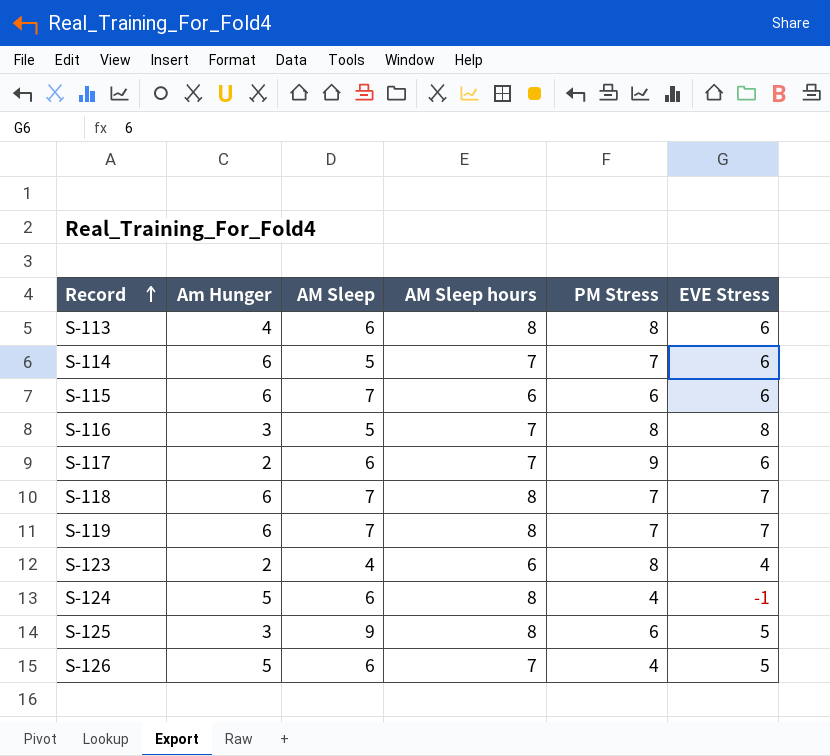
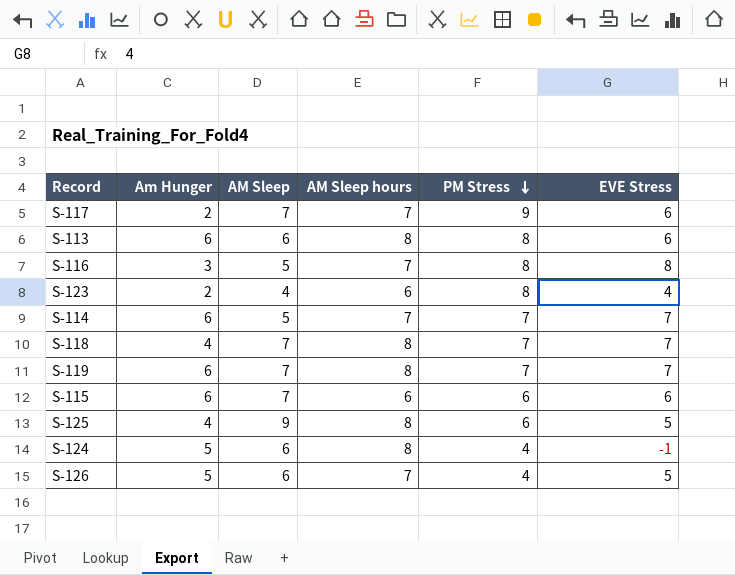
row order: Record ascending -> PM Stress descending
S-117 | AM Sleep: 6 -> 7
S-113 | Am Hunger: 4 -> 6
S-114 | EVE Stress: 6 -> 7
S-118 | Am Hunger: 6 -> 4
S-125 | Am Hunger: 3 -> 4

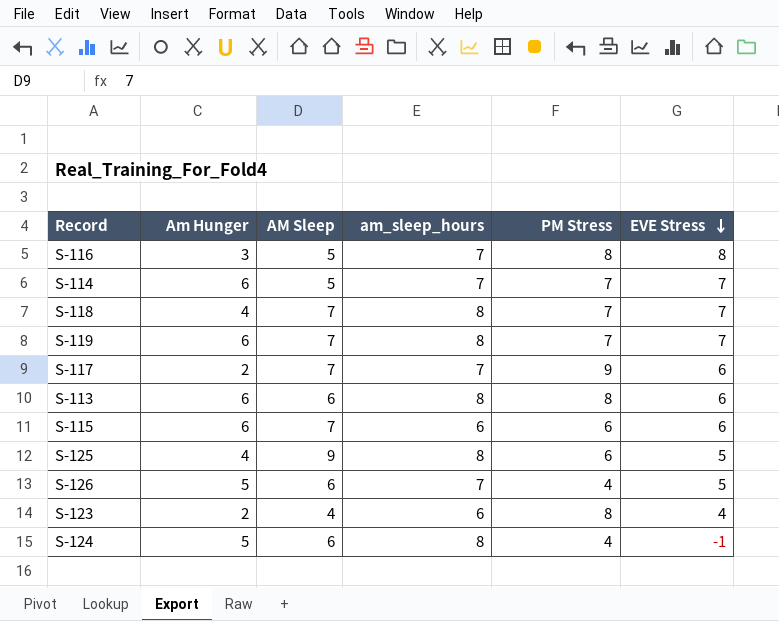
row order: PM Stress descending -> EVE Stress descending
column name: AM Sleep hours -> am_sleep_hours

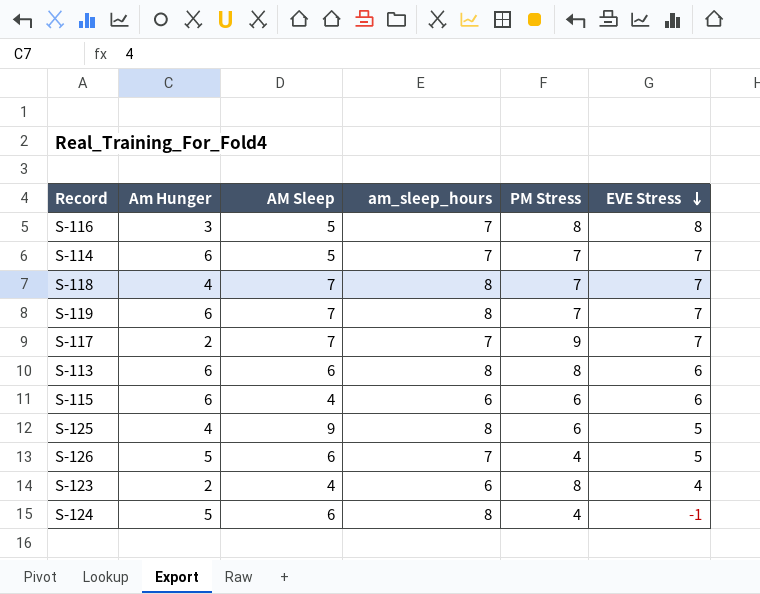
S-117 | EVE Stress: 6 -> 7
S-115 | AM Sleep: 7 -> 4

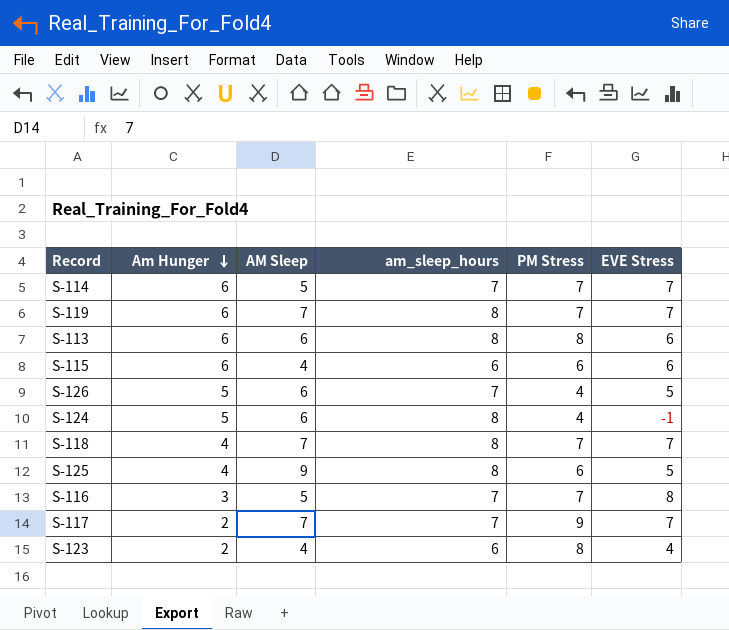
row order: EVE Stress descending -> Am Hunger descending
S-116 | PM Stress: 8 -> 7

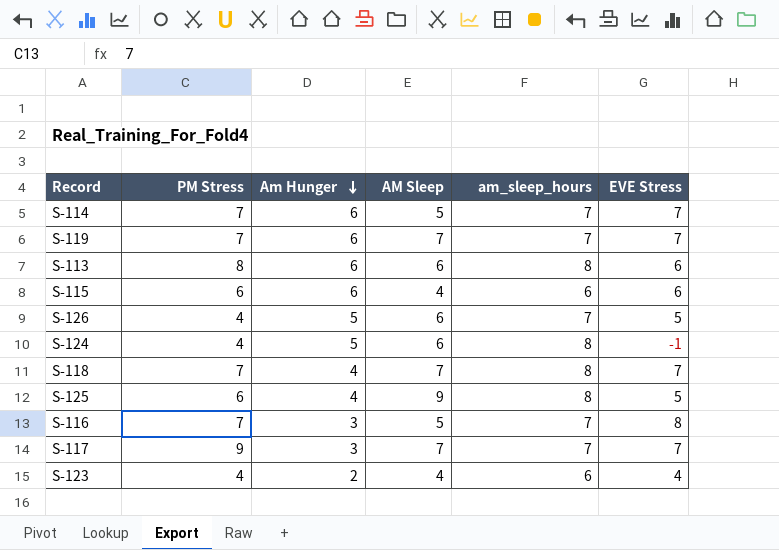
column PM Stress | position: 5 -> 2
S-119 | am_sleep_hours: 8 -> 7
S-117 | Am Hunger: 2 -> 3
S-123 | PM Stress: 8 -> 4

